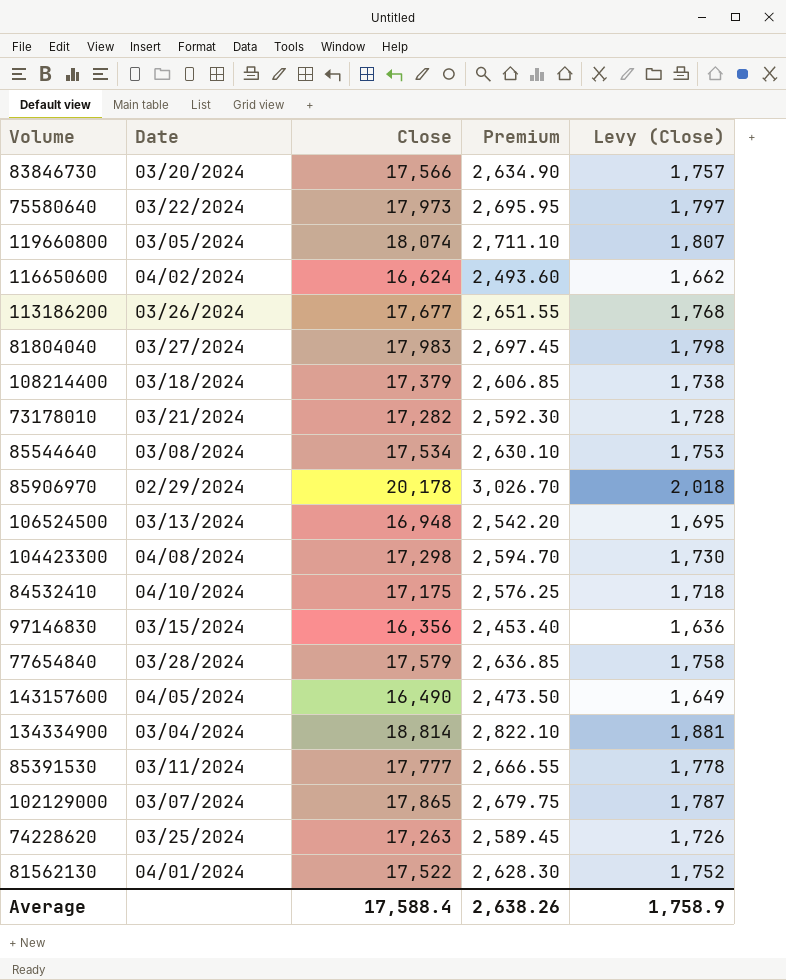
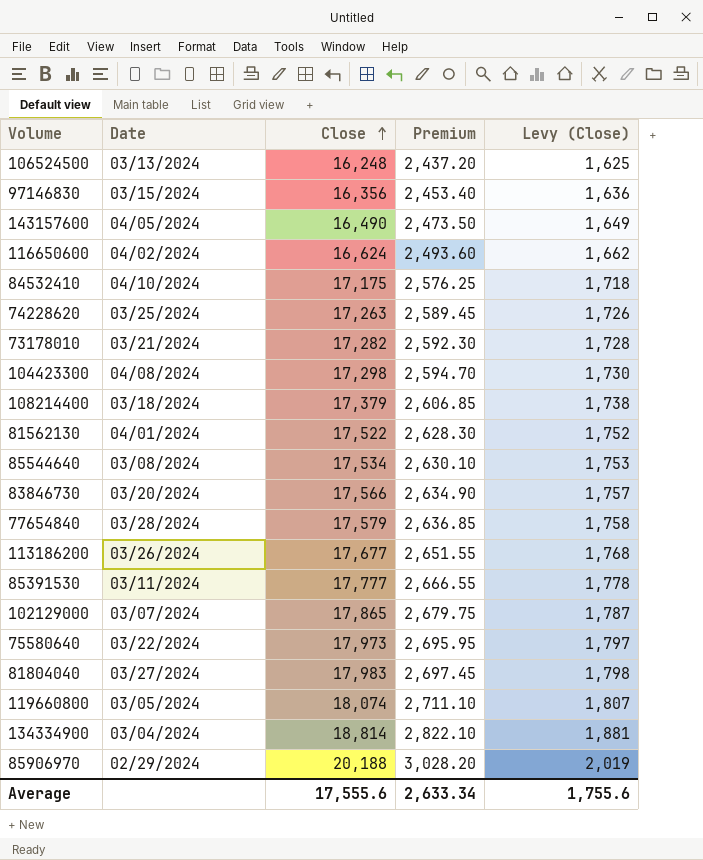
row order: none -> Close ascending
106524500 | Close: 16,948 -> 16,248
106524500 | Premium: 2,542.20 -> 2,437.20
106524500 | Levy (Close): 1,695 -> 1,625
85906970 | Close: 20,178 -> 20,188
85906970 | Premium: 3,026.70 -> 3,028.20
85906970 | Levy (Close): 2,018 -> 2,019
Average | Close: 17,588.4 -> 17,555.6
Average | Premium: 2,638.26 -> 2,633.34
Average | Levy (Close): 1,758.9 -> 1,755.6

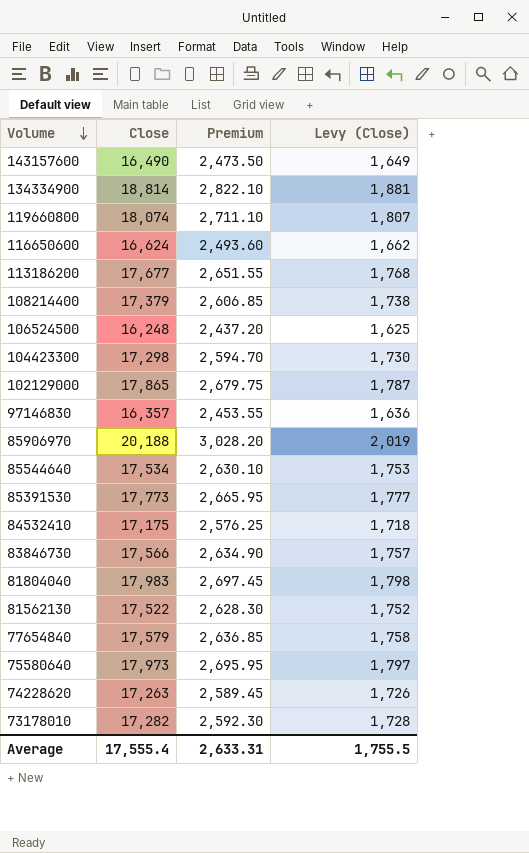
row order: Close ascending -> Volume descending
column Date | position: 2 -> none
97146830 | Close: 16,356 -> 16,357
97146830 | Premium: 2,453.40 -> 2,453.55
85391530 | Close: 17,777 -> 17,773
85391530 | Premium: 2,666.55 -> 2,665.95
85391530 | Levy (Close): 1,778 -> 1,777
Average | Close: 17,555.6 -> 17,555.4
Average | Premium: 2,633.34 -> 2,633.31
Average | Levy (Close): 1,755.6 -> 1,755.5

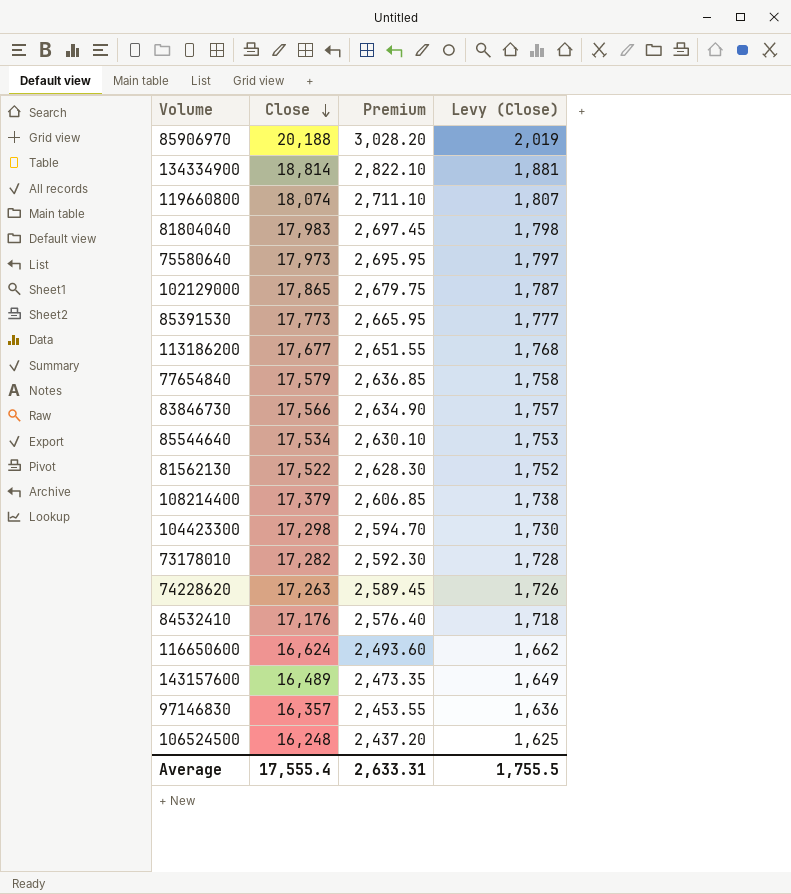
row order: Volume descending -> Close descending
84532410 | Close: 17,175 -> 17,176
84532410 | Premium: 2,576.25 -> 2,576.40
143157600 | Close: 16,490 -> 16,489
143157600 | Premium: 2,473.50 -> 2,473.35

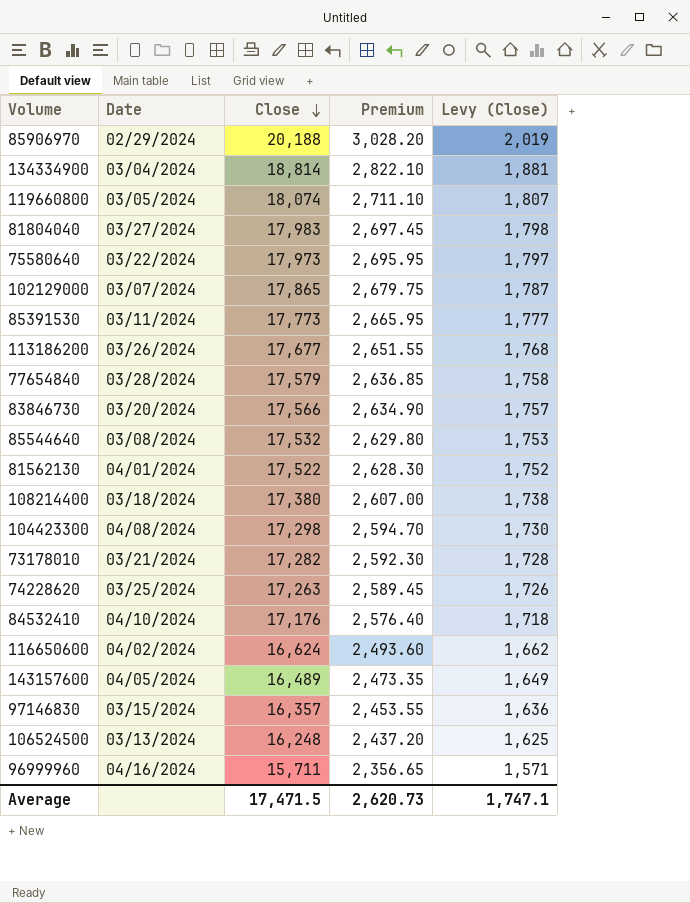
column Date | position: none -> 2
85544640 | Close: 17,534 -> 17,532
85544640 | Premium: 2,630.10 -> 2,629.80
108214400 | Close: 17,379 -> 17,380
108214400 | Premium: 2,606.85 -> 2,607.00
row 96999960: none -> 04/16/2024 | 15,711 | 2,356.65 | 1,571
Average | Close: 17,555.4 -> 17,471.5
Average | Premium: 2,633.31 -> 2,620.73
Average | Levy (Close): 1,755.5 -> 1,747.1

